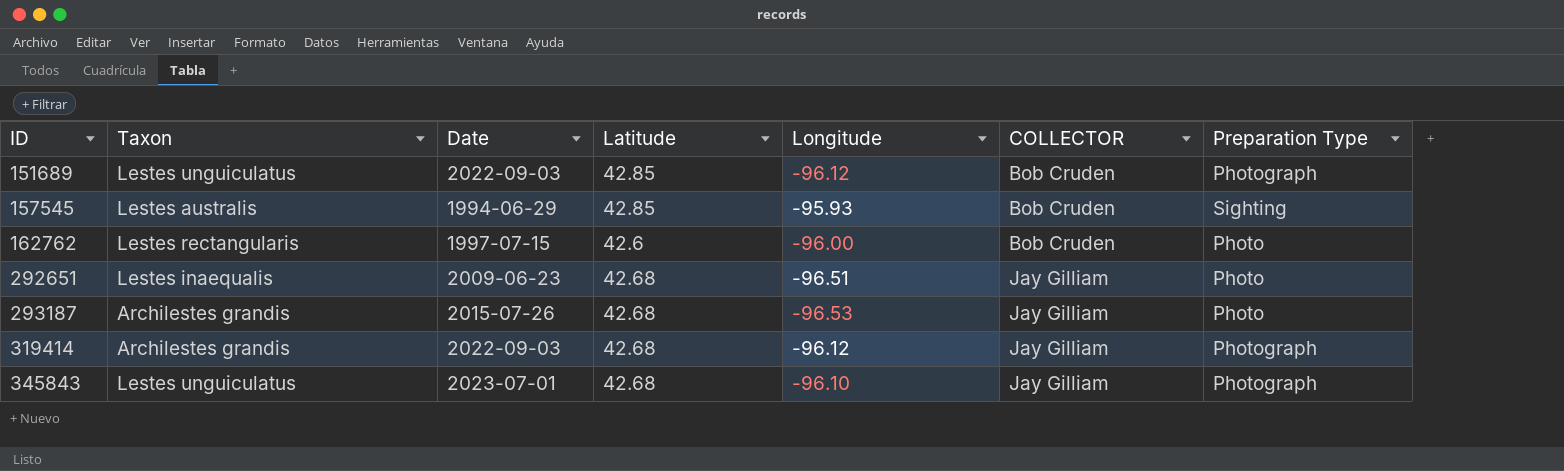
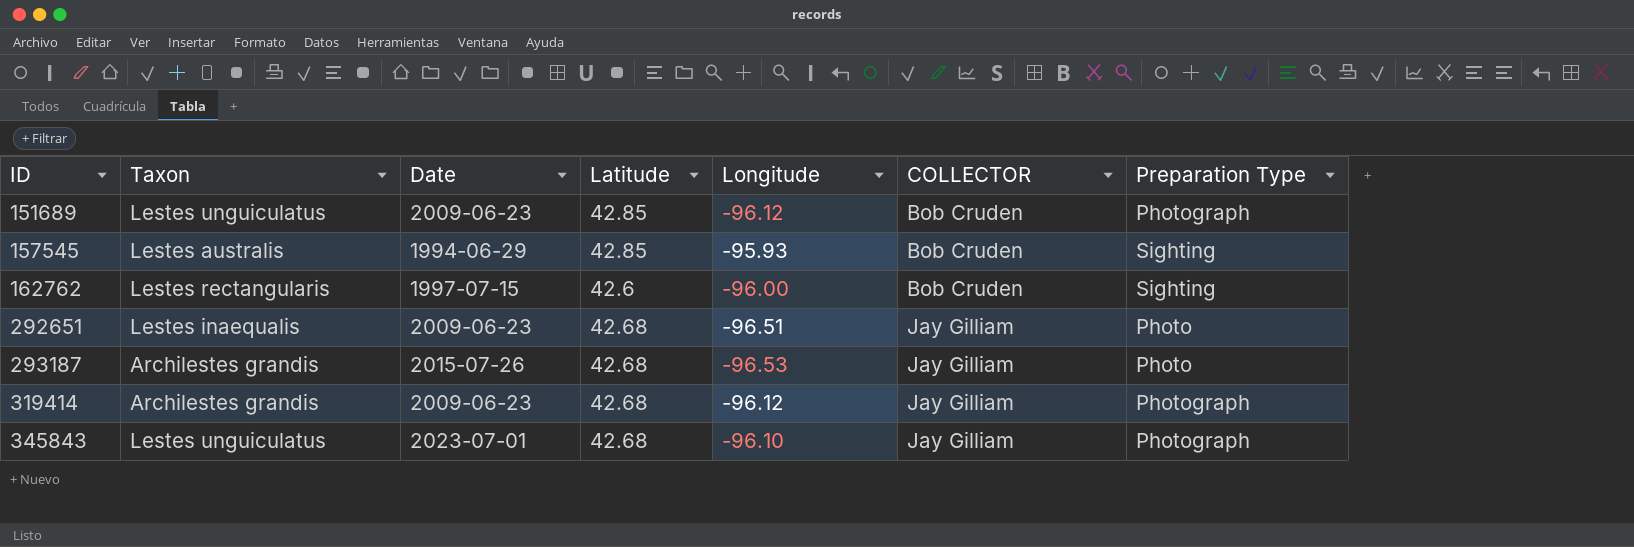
151689 | Date: 2022-09-03 -> 2009-06-23
162762 | Preparation Type: Photo -> Sighting
319414 | Date: 2022-09-03 -> 2009-06-23

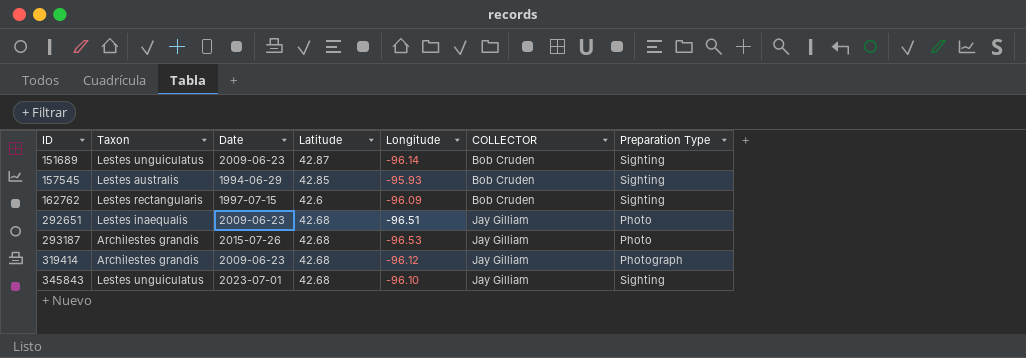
151689 | Latitude: 42.85 -> 42.87
151689 | Longitude: -96.12 -> -96.14
151689 | Preparation Type: Photograph -> Sighting
162762 | Longitude: -96.00 -> -96.09
345843 | Preparation Type: Photograph -> Sighting

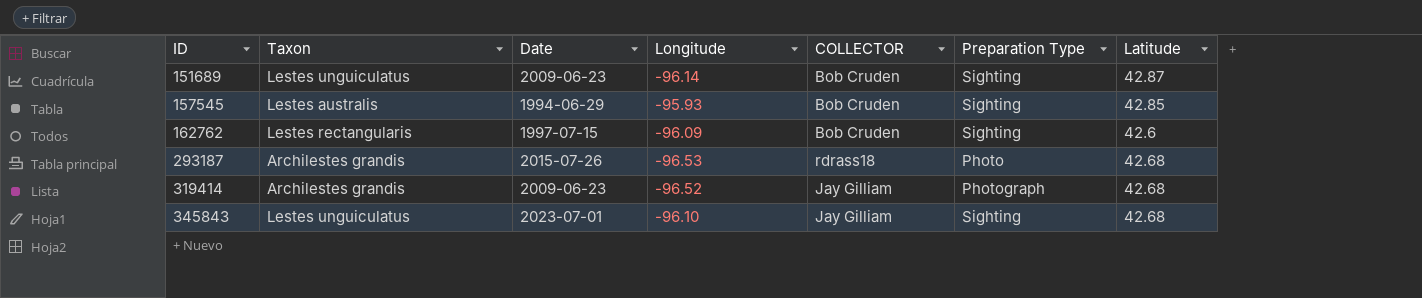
column Latitude | position: 4 -> 7
row 292651: Lestes inaequalis | 2009-06-23 | 42.68 | -96.51 | Jay Gilliam | Photo -> none
293187 | COLLECTOR: Jay Gilliam -> rdrass18
319414 | Longitude: -96.12 -> -96.52

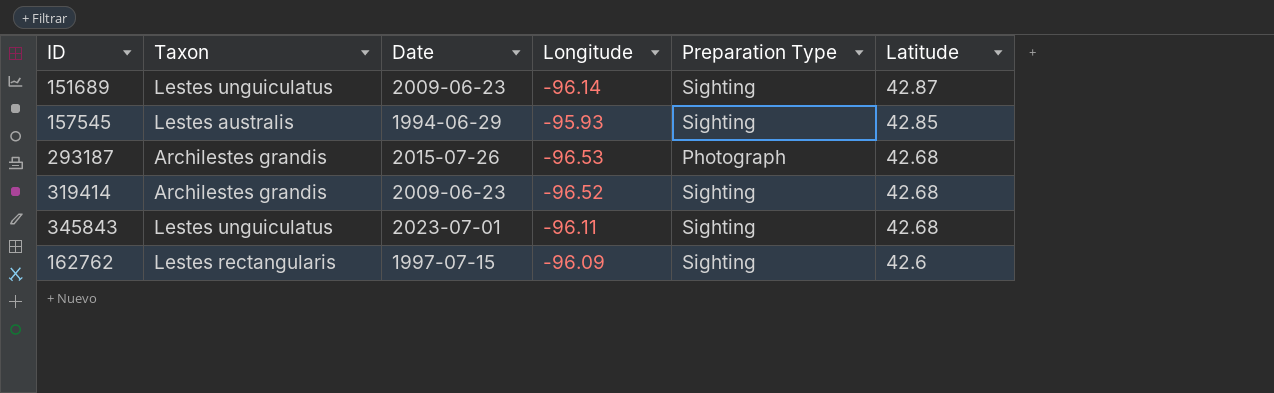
row order: ID ascending -> Latitude descending
column COLLECTOR | position: 5 -> none
293187 | Preparation Type: Photo -> Photograph
319414 | Preparation Type: Photograph -> Sighting
345843 | Longitude: -96.10 -> -96.11

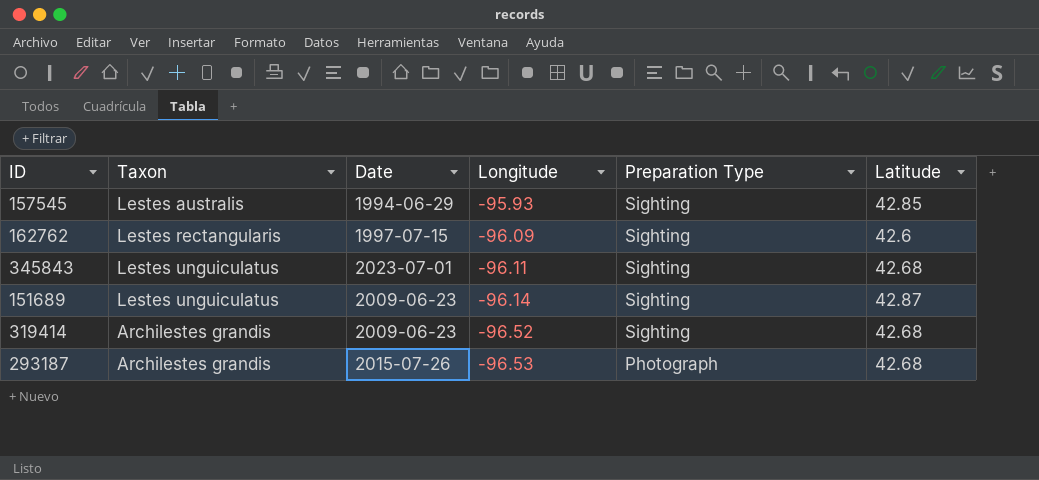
row order: Latitude descending -> Longitude descending

